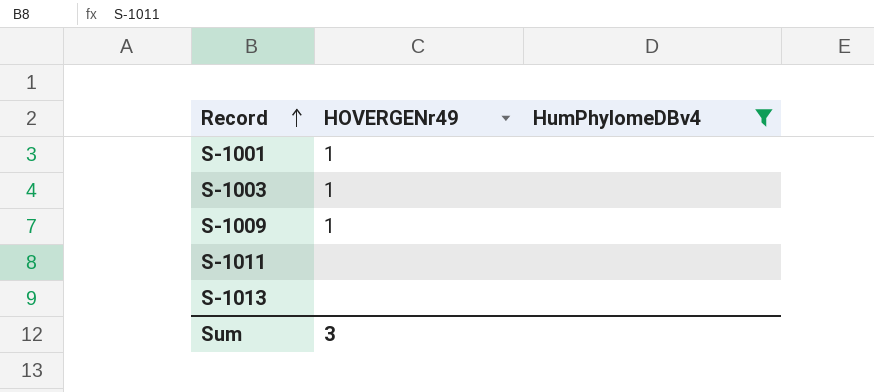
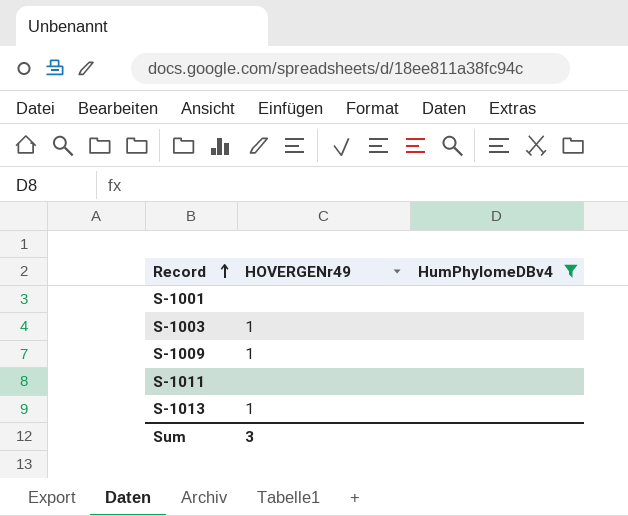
S-1001 | HOVERGENr49: 1 -> none
S-1013 | HOVERGENr49: none -> 1

